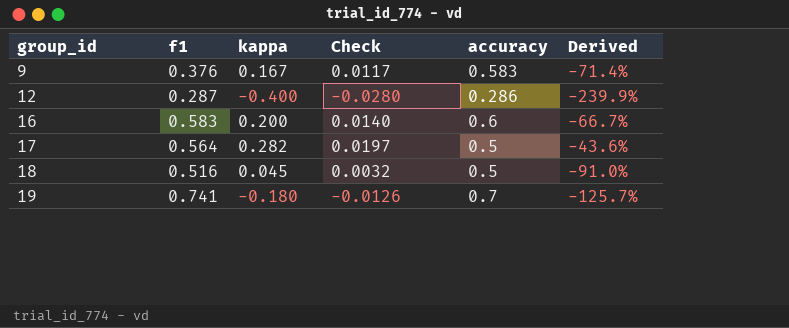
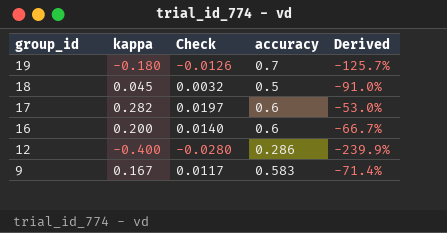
row order: group_id ascending -> group_id descending
column f1 | position: 2 -> none
17 | accuracy: 0.5 -> 0.6
17 | Derived: -43.6% -> -53.0%

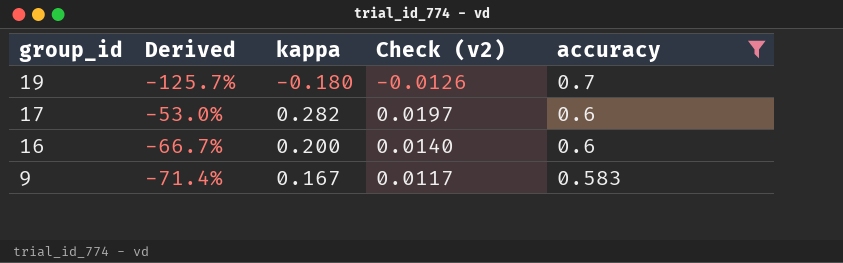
filter: none -> accuracy >= 0.583
column Derived | position: 5 -> 2
column name: Check -> Check (v2)

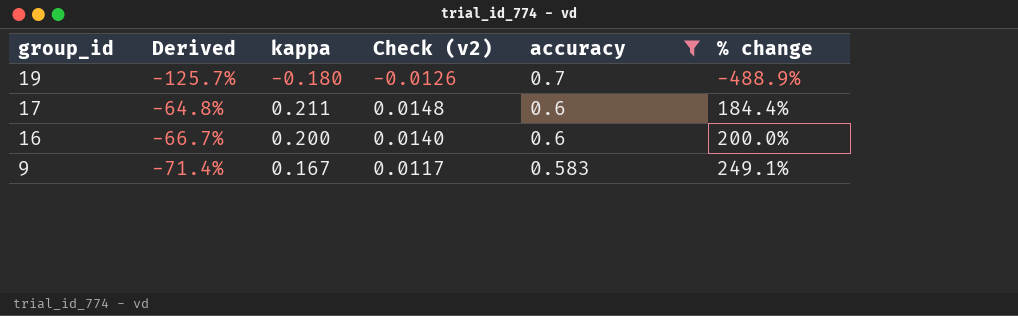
column % change | formula: none -> ([accuracy] - [kappa]) / [kappa]
17 | Derived: -53.0% -> -64.8%
17 | kappa: 0.282 -> 0.211
17 | Check (v2): 0.0197 -> 0.0148

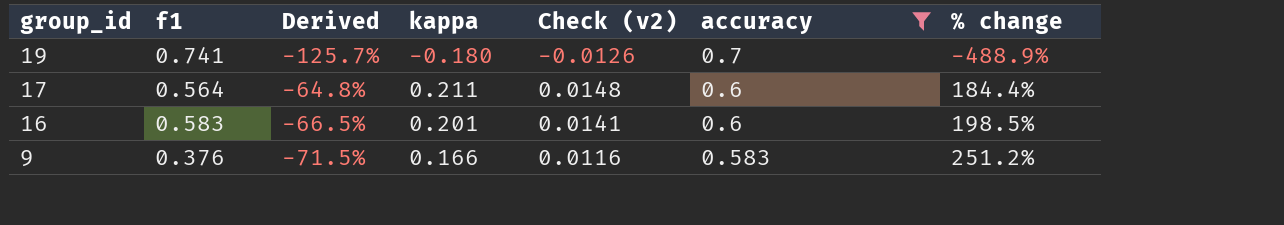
column f1 | position: none -> 2
16 | Derived: -66.7% -> -66.5%
16 | kappa: 0.200 -> 0.201
16 | Check (v2): 0.0140 -> 0.0141
16 | % change: 200.0% -> 198.5%
9 | Derived: -71.4% -> -71.5%
9 | kappa: 0.167 -> 0.166
9 | Check (v2): 0.0117 -> 0.0116
9 | % change: 249.1% -> 251.2%

